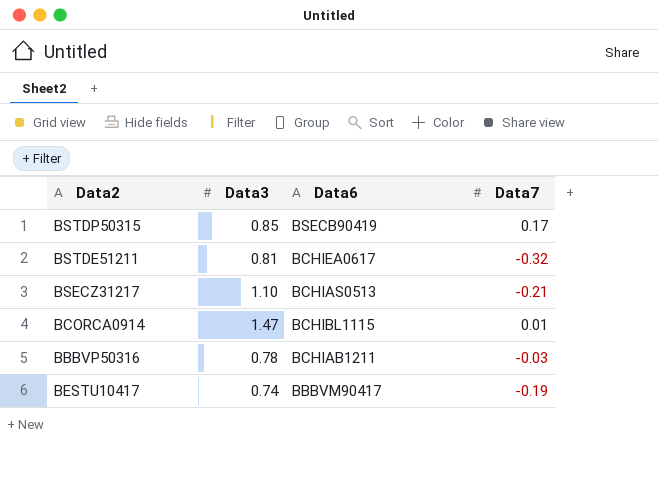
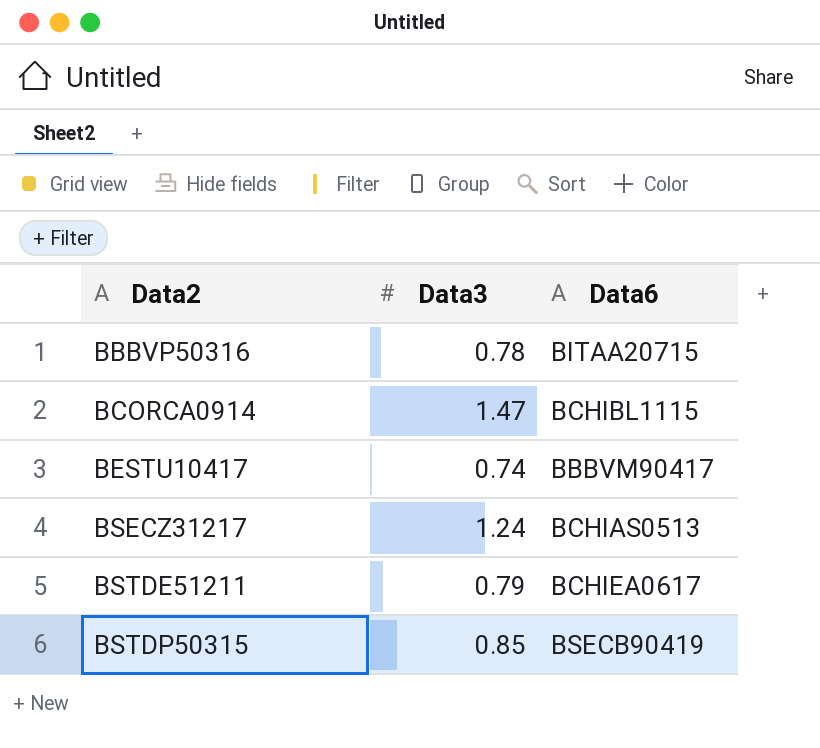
row order: none -> Data2 ascending
column Data7 | position: 4 -> none
BBBVP50316 | Data6: BCHIAB1211 -> BITAA20715
BSECZ31217 | Data3: 1.10 -> 1.24
BSTDE51211 | Data3: 0.81 -> 0.79

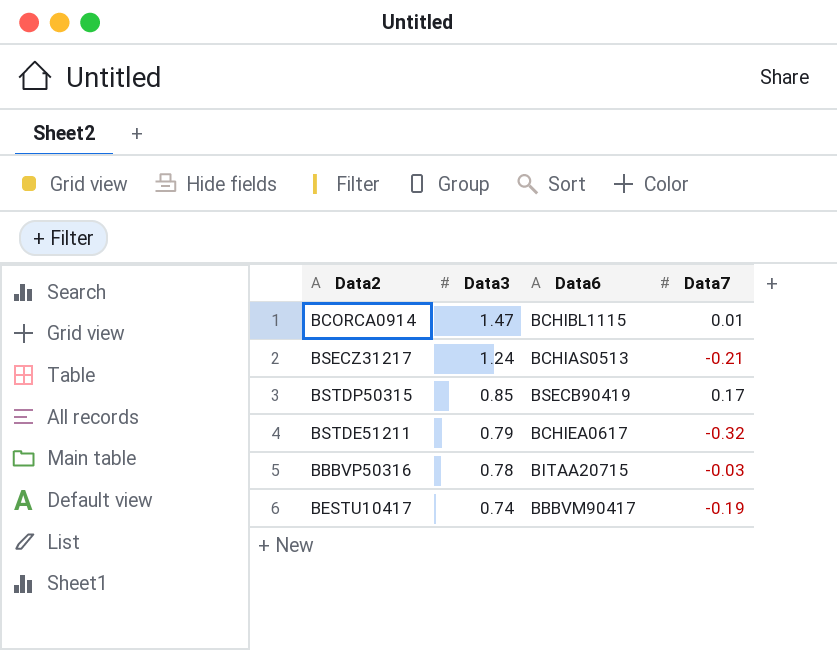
row order: Data2 ascending -> Data3 descending
column Data7 | position: none -> 4

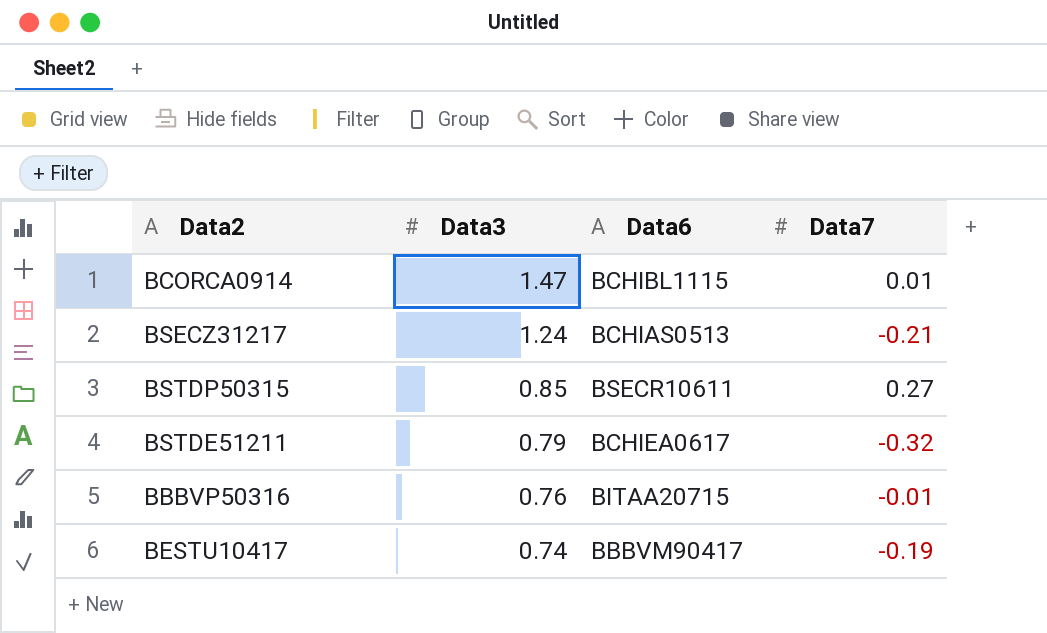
BSTDP50315 | Data6: BSECB90419 -> BSECR10611
BSTDP50315 | Data7: 0.17 -> 0.27
BBBVP50316 | Data3: 0.78 -> 0.76
BBBVP50316 | Data7: -0.03 -> -0.01

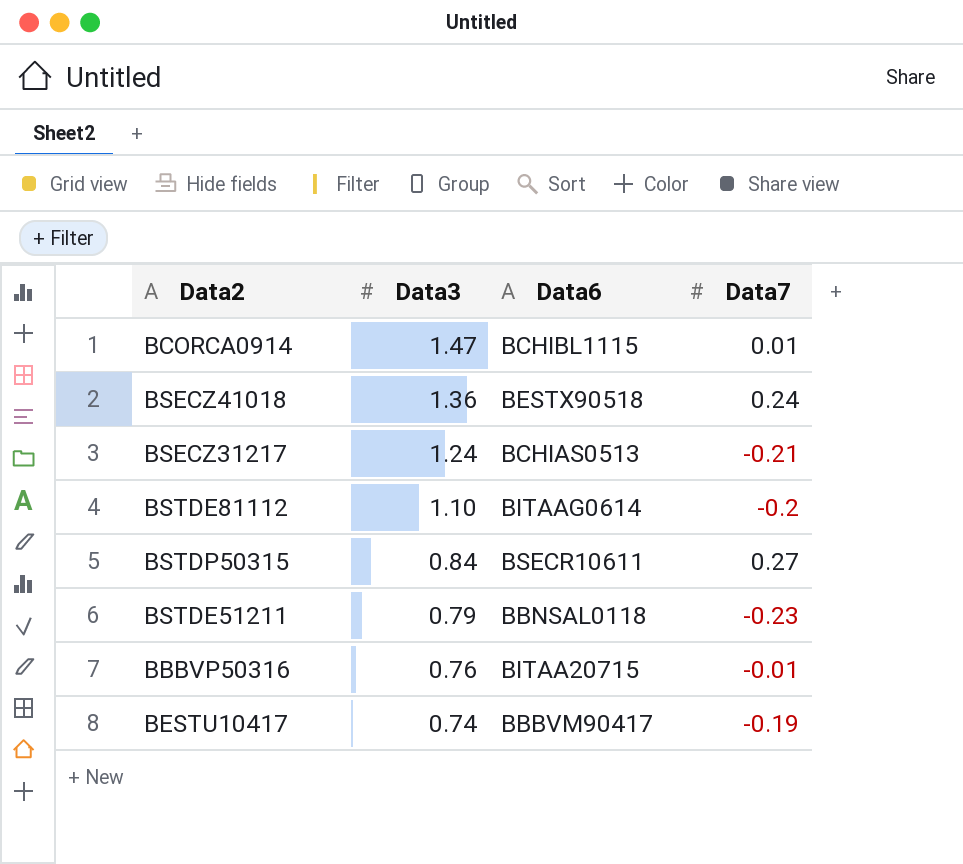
row BSECZ41018: none -> 1.36 | BESTX90518 | 0.24
row BSTDE81112: none -> 1.10 | BITAAG0614 | -0.2
BSTDP50315 | Data3: 0.85 -> 0.84
BSTDE51211 | Data6: BCHIEA0617 -> BBNSAL0118
BSTDE51211 | Data7: -0.32 -> -0.23

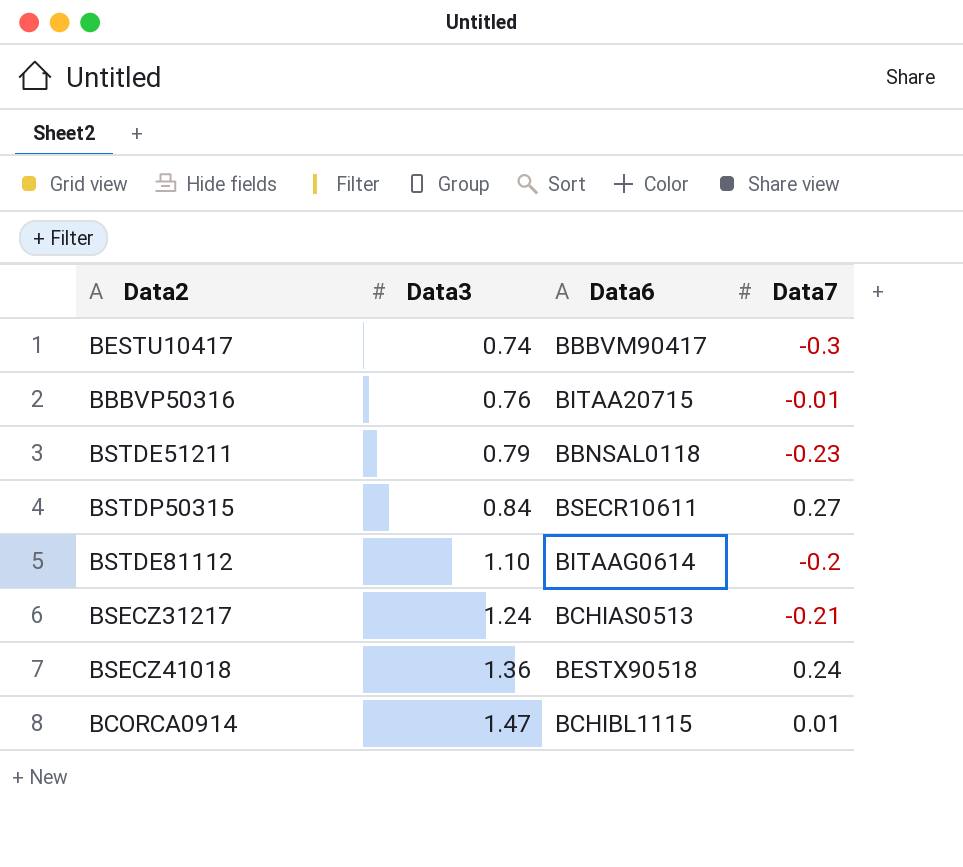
row order: Data3 descending -> Data3 ascending
BESTU10417 | Data7: -0.19 -> -0.3

